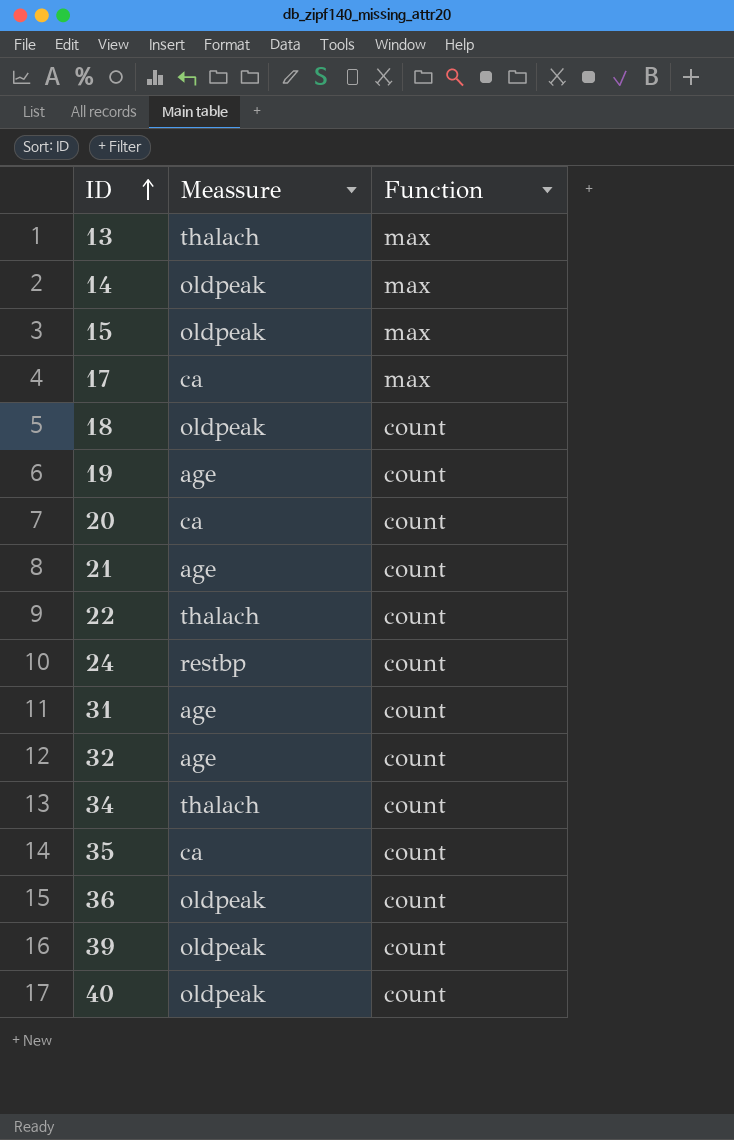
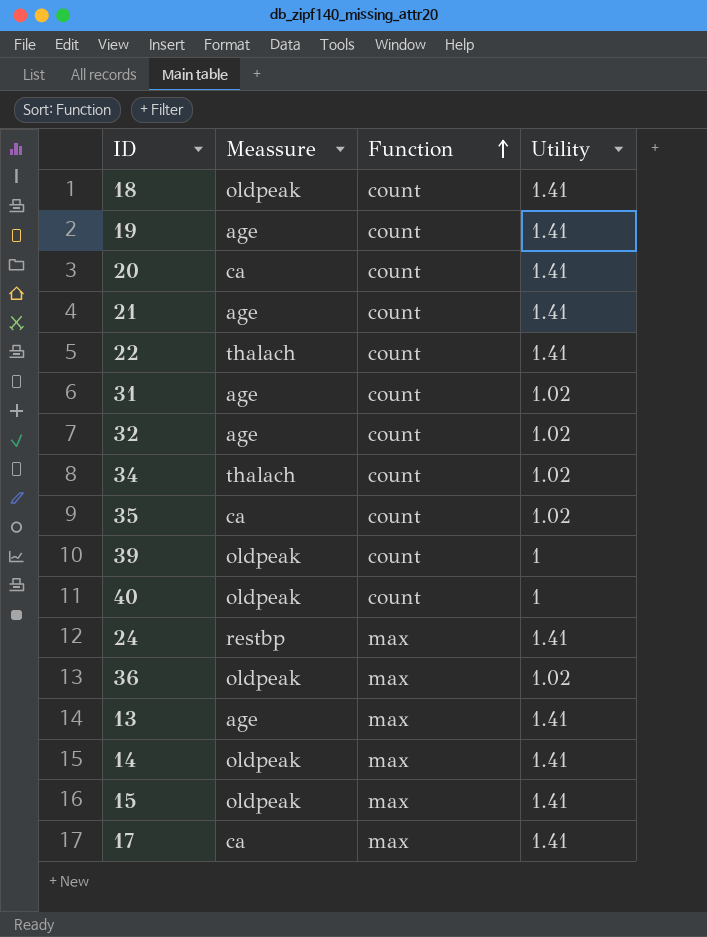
row order: ID ascending -> Function ascending
column Utility | position: none -> 4
24 | Function: count -> max
36 | Function: count -> max
13 | Meassure: thalach -> age

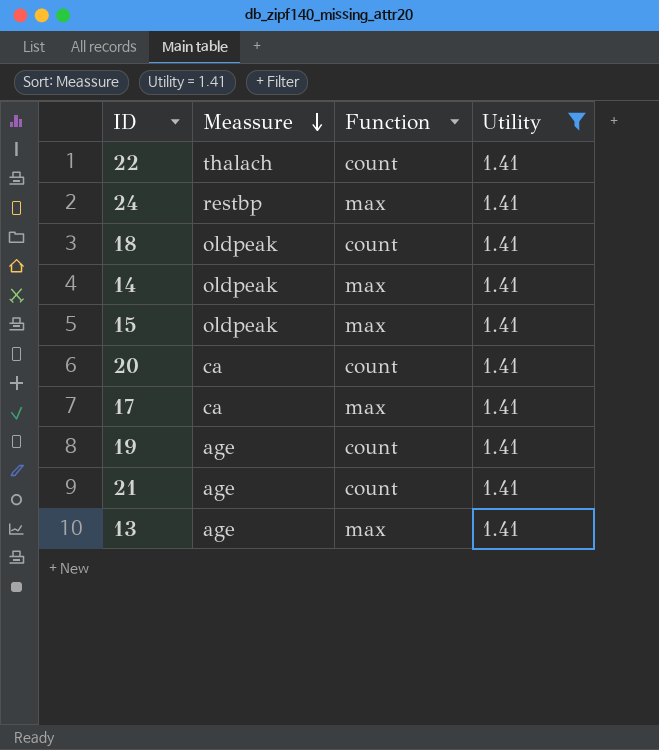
filter: none -> Utility = 1.41
row order: Function ascending -> Meassure descending

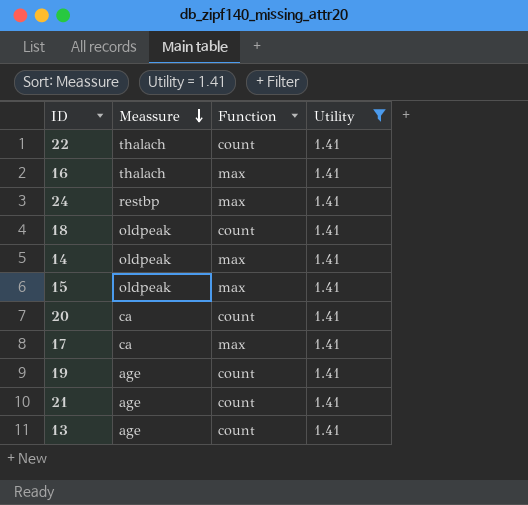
row 16: none -> thalach | max | 1.41
13 | Function: max -> count

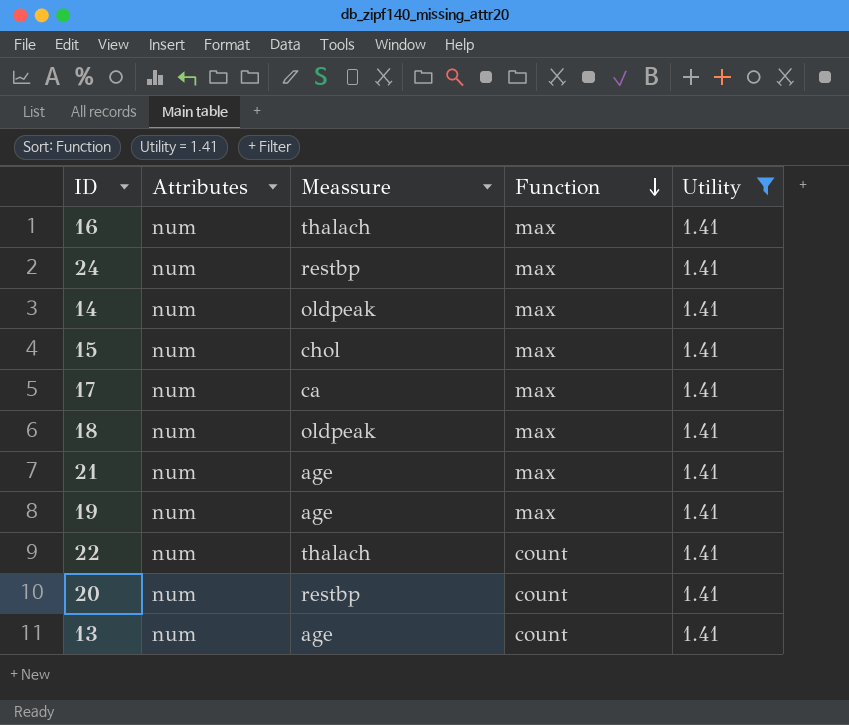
row order: Meassure descending -> Function descending
column Attributes | position: none -> 2
15 | Meassure: oldpeak -> chol
18 | Function: count -> max
21 | Function: count -> max
19 | Function: count -> max
20 | Meassure: ca -> restbp

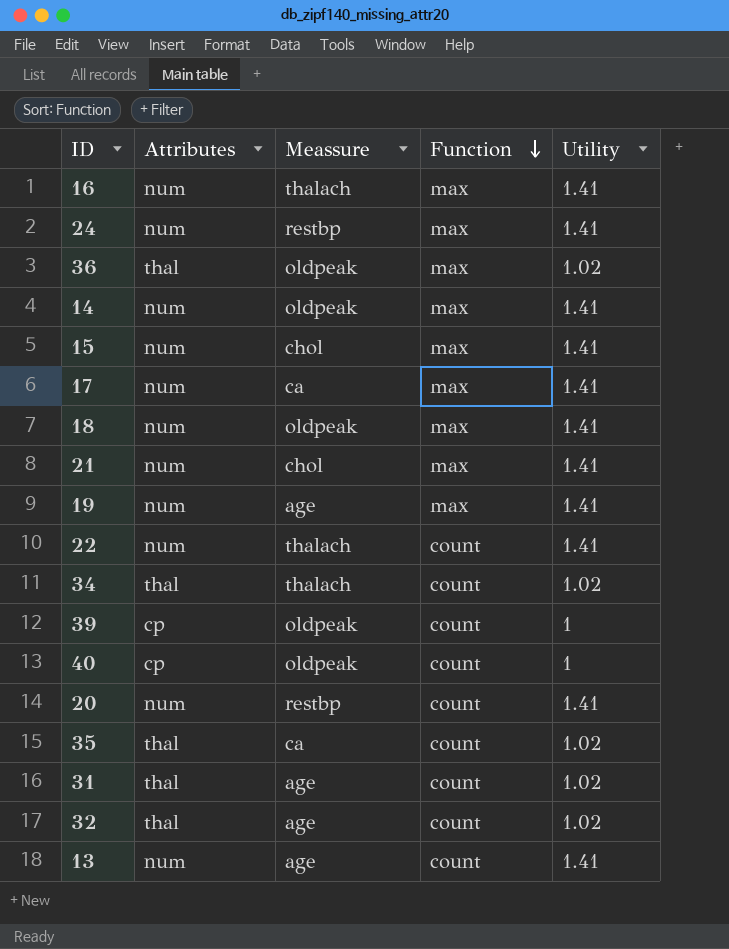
filter: Utility = 1.41 -> none
21 | Meassure: age -> chol

